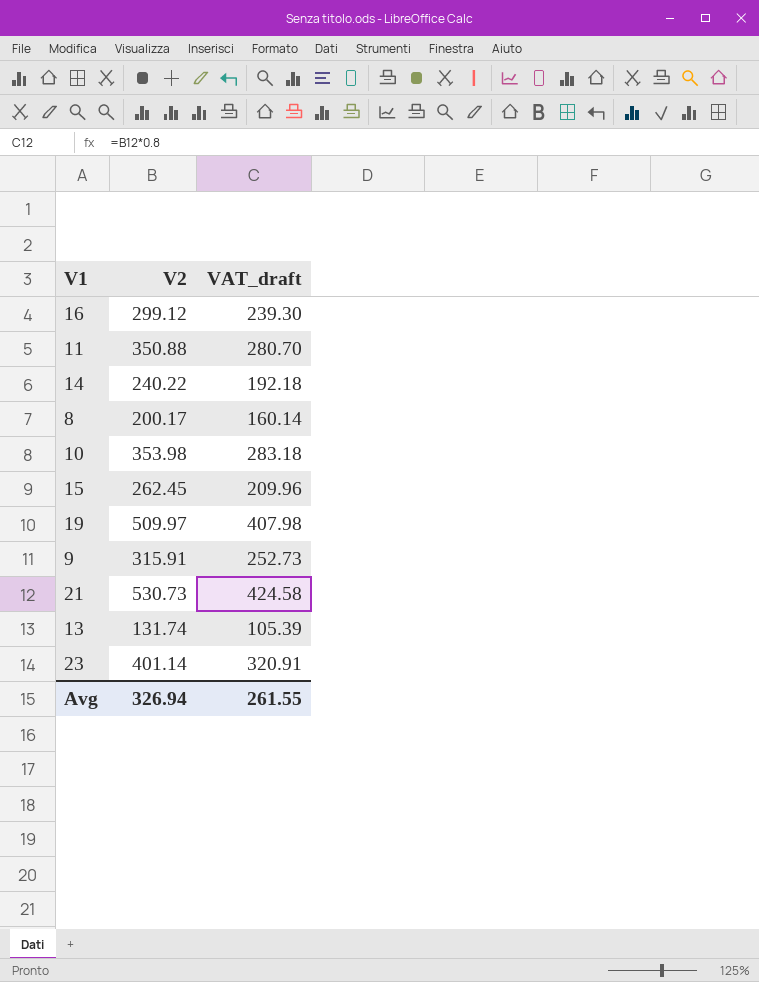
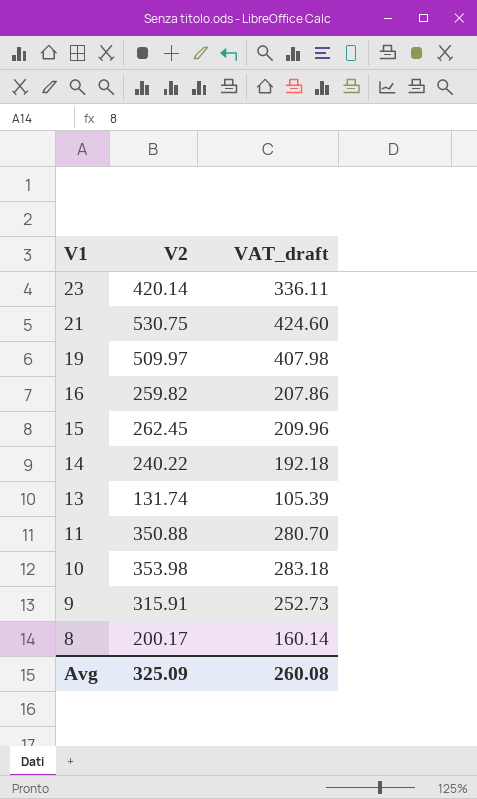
row order: none -> V1 descending
23 | V2: 401.14 -> 420.14
23 | VAT_draft: 320.91 -> 336.11
21 | V2: 530.73 -> 530.75
21 | VAT_draft: 424.58 -> 424.60
16 | V2: 299.12 -> 259.82
16 | VAT_draft: 239.30 -> 207.86
Avg | V2: 326.94 -> 325.09
Avg | VAT_draft: 261.55 -> 260.08

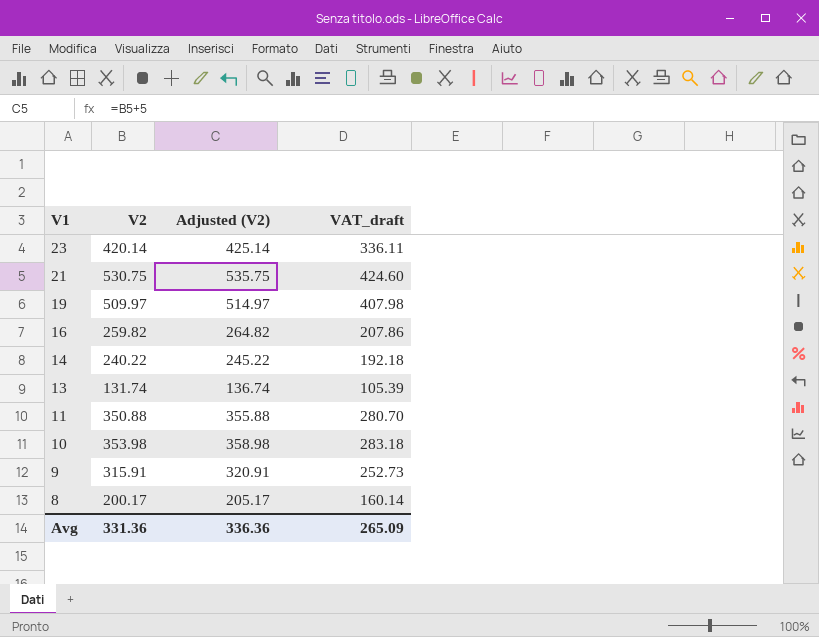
column Adjusted (V2) | formula: none -> [V2] + 5
row 15: 262.45 | 209.96 -> none
Avg | V2: 325.09 -> 331.36
Avg | VAT_draft: 260.08 -> 265.09

